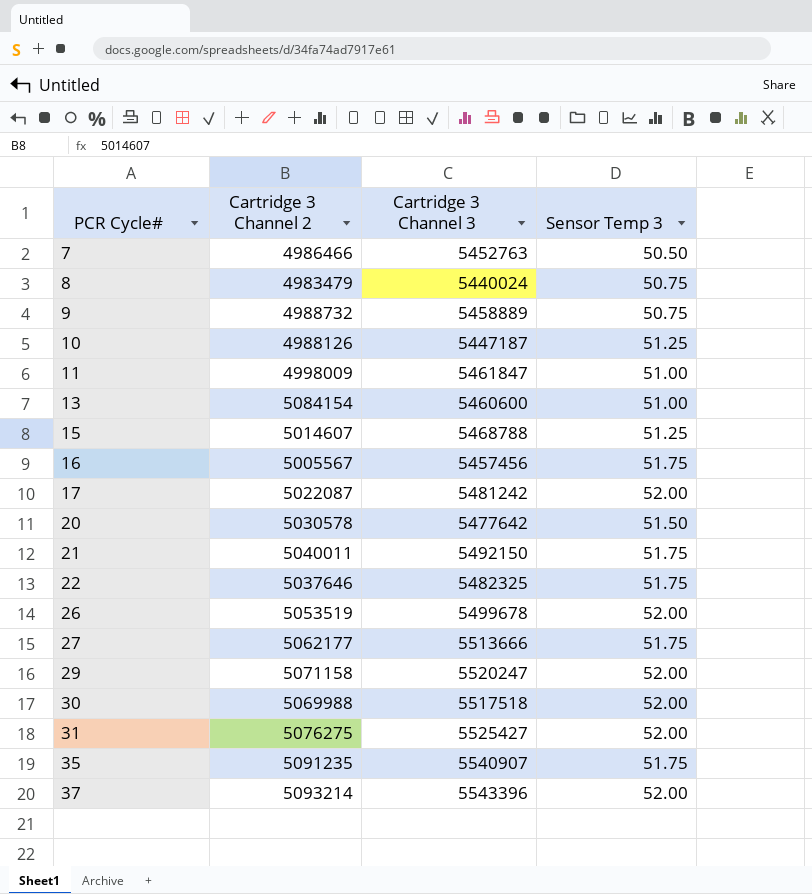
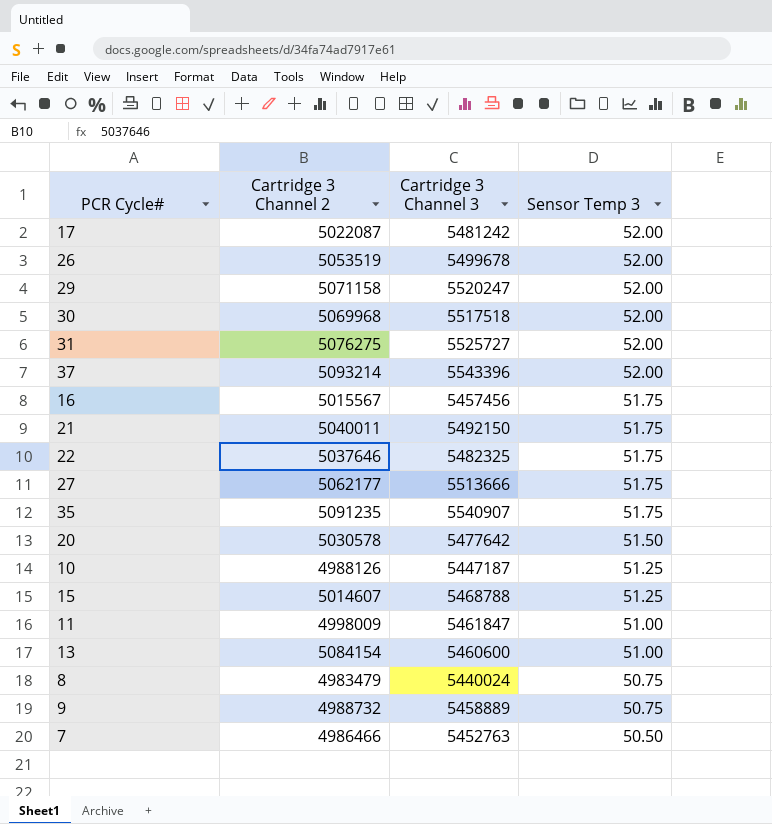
row order: PCR Cycle# ascending -> Sensor Temp 3 descending
30 | Cartridge 3 Channel 2: 5069988 -> 5069968
31 | Cartridge 3 Channel 3: 5525427 -> 5525727
16 | Cartridge 3 Channel 2: 5005567 -> 5015567

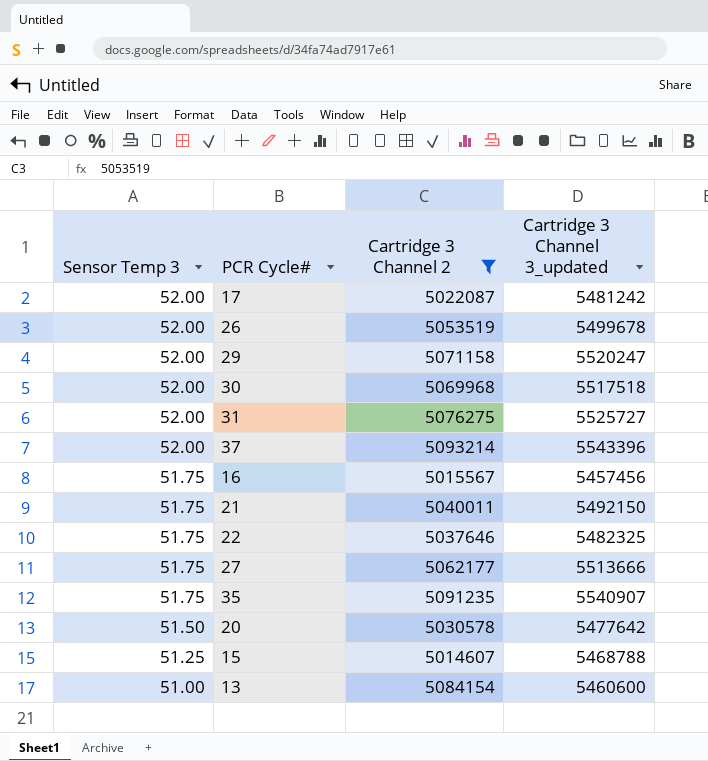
filter: none -> Cartridge 3 Channel 2 >= 5014607
column Sensor Temp 3 | position: 4 -> 1
column name: Cartridge 3 Channel 3 -> Cartridge 3 Channel 3_updated

